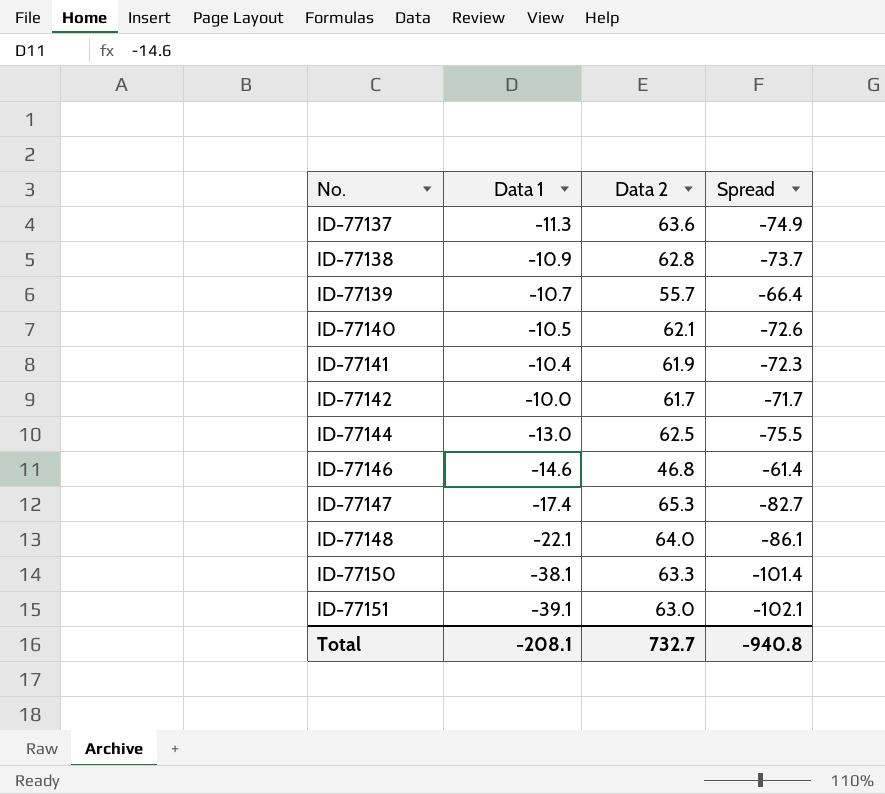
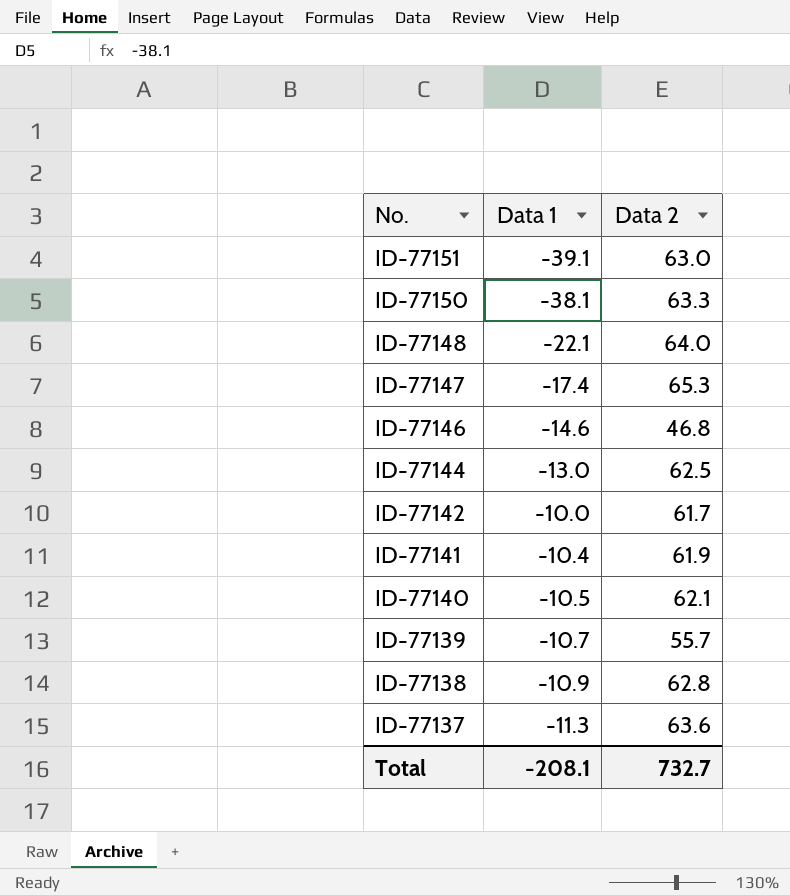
row order: No. ascending -> No. descending
column Spread | formula: [Data 1] - [Data 2] -> none

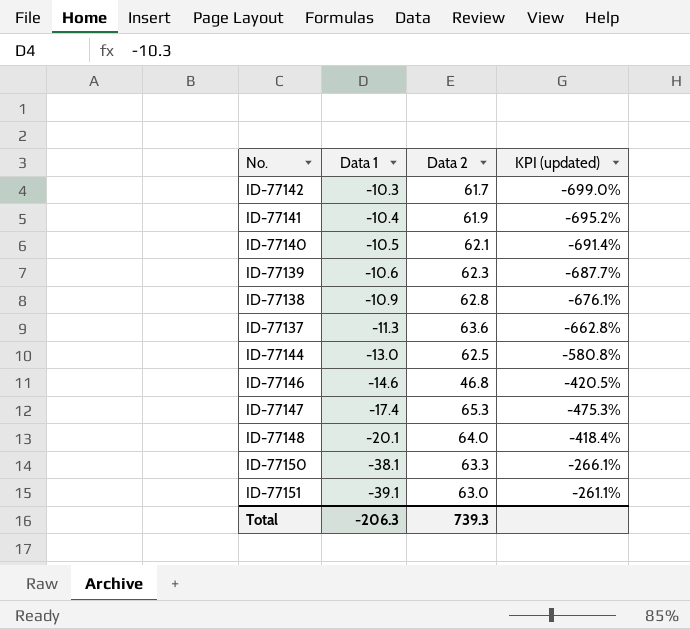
row order: No. descending -> Data 1 descending
column KPI (updated) | formula: none -> ([Data 2] - [Data 1]) / [Data 1]
ID-77142 | Data 1: -10.0 -> -10.3
ID-77139 | Data 1: -10.7 -> -10.6
ID-77139 | Data 2: 55.7 -> 62.3
ID-77148 | Data 1: -22.1 -> -20.1
Total | Data 1: -208.1 -> -206.3
Total | Data 2: 732.7 -> 739.3

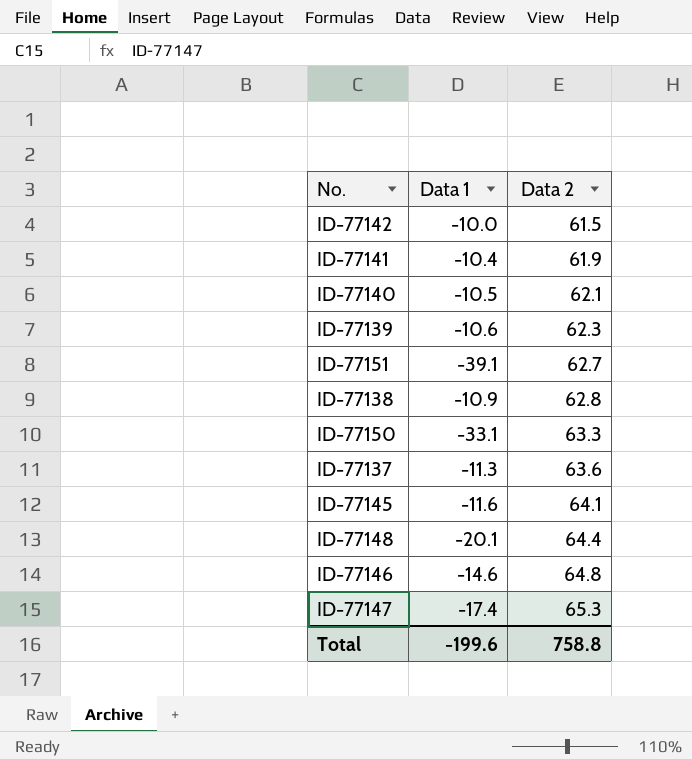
row order: Data 1 descending -> Data 2 ascending
column KPI (updated) | formula: ([Data 2] - [Data 1]) / [Data 1] -> none
row ID-77144: -13.0 | 62.5 | -580.8% -> none
ID-77142 | Data 1: -10.3 -> -10.0
ID-77142 | Data 2: 61.7 -> 61.5
ID-77151 | Data 2: 63.0 -> 62.7
ID-77150 | Data 1: -38.1 -> -33.1
row ID-77145: none -> -11.6 | 64.1
ID-77148 | Data 2: 64.0 -> 64.4
ID-77146 | Data 2: 46.8 -> 64.8
Total | Data 1: -206.3 -> -199.6
Total | Data 2: 739.3 -> 758.8

